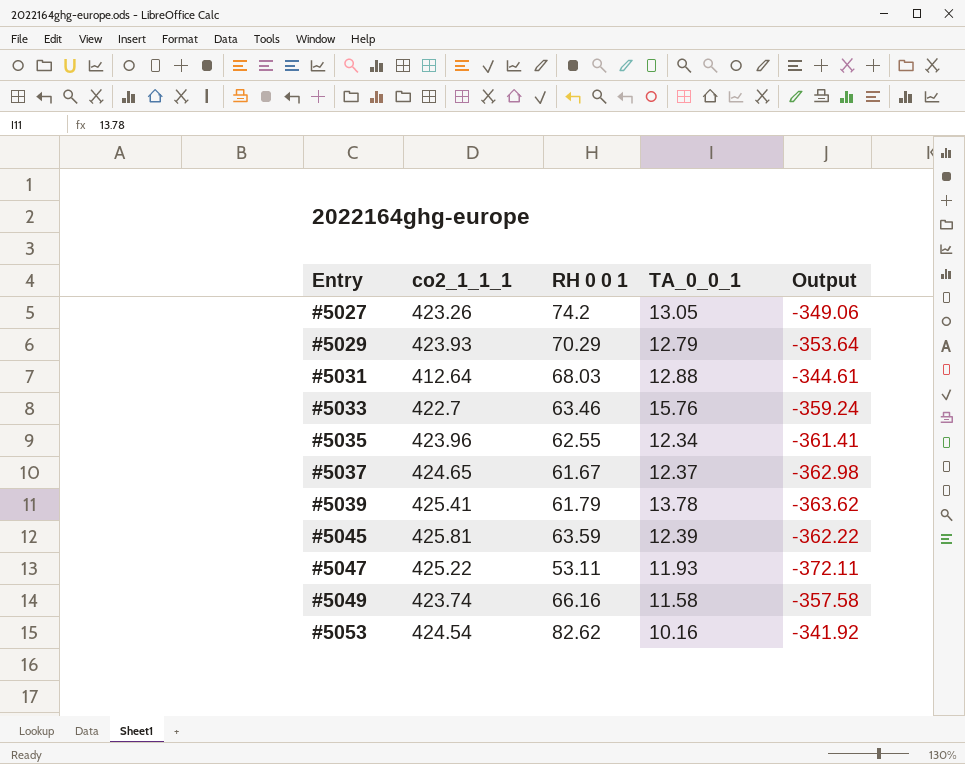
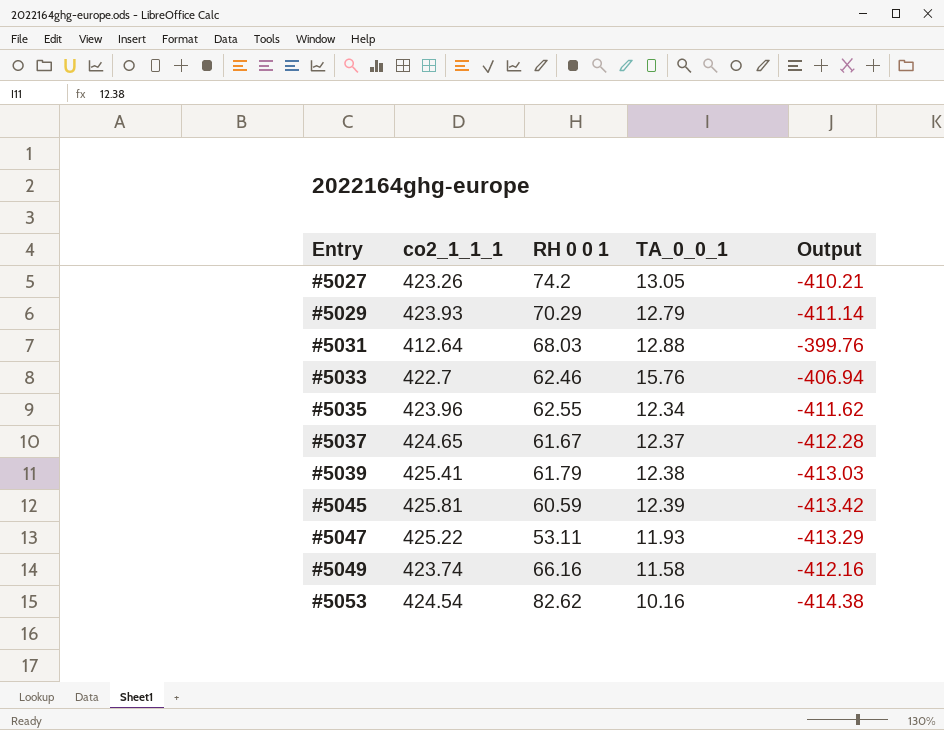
column Output | formula: [RH 0 0 1] - [co2_1_1_1] -> [TA_0_0_1] - [co2_1_1_1]
#5033 | RH 0 0 1: 63.46 -> 62.46
#5039 | TA_0_0_1: 13.78 -> 12.38
#5045 | RH 0 0 1: 63.59 -> 60.59

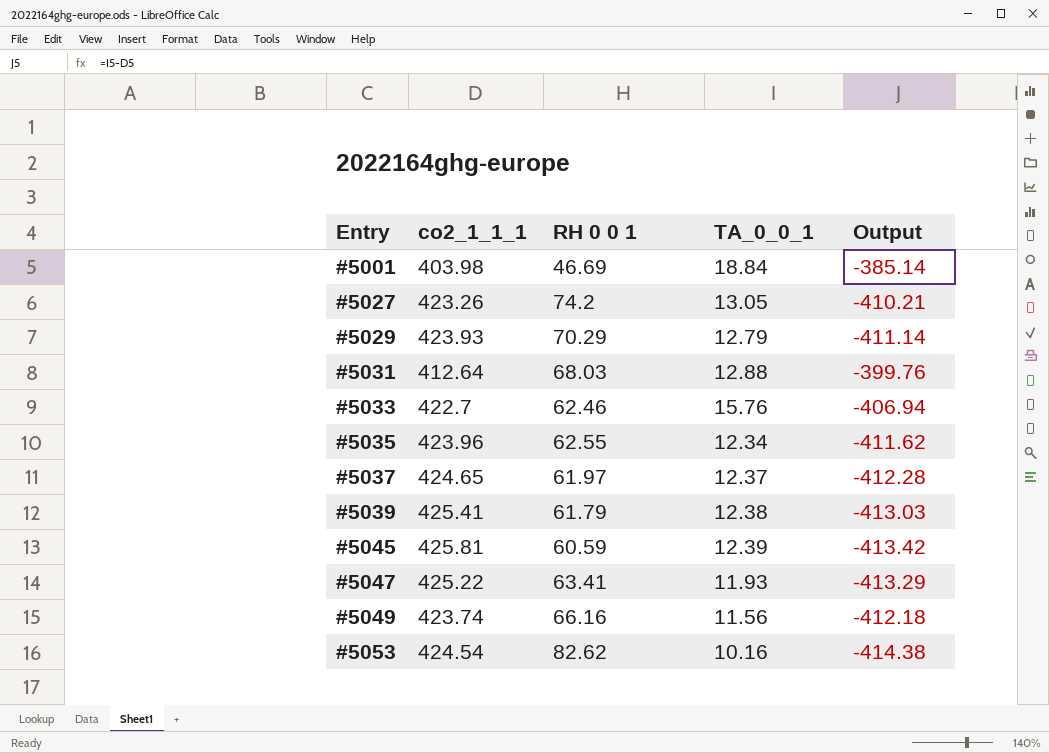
row #5001: none -> 403.98 | 46.69 | 18.84 | -385.14
#5037 | RH 0 0 1: 61.67 -> 61.97
#5047 | RH 0 0 1: 53.11 -> 63.41
#5049 | TA_0_0_1: 11.58 -> 11.56
#5049 | Output: -412.16 -> -412.18

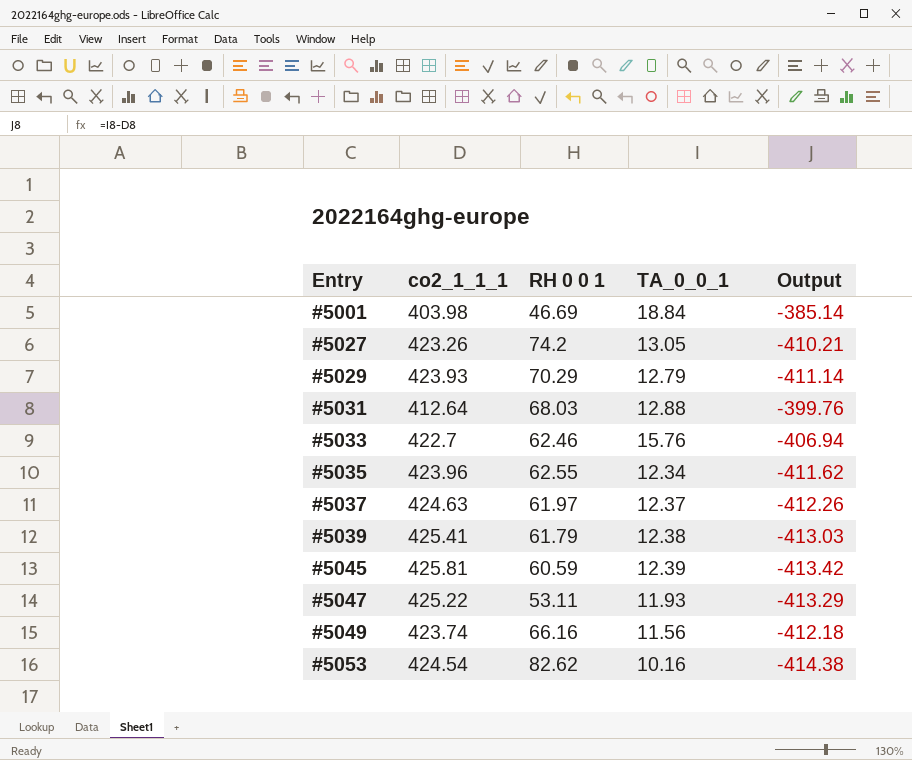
#5037 | co2_1_1_1: 424.65 -> 424.63
#5037 | Output: -412.28 -> -412.26
#5047 | RH 0 0 1: 63.41 -> 53.11

